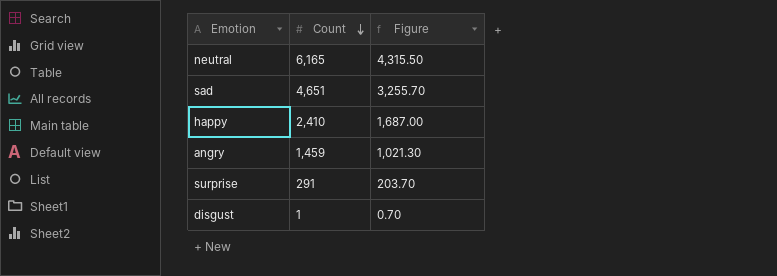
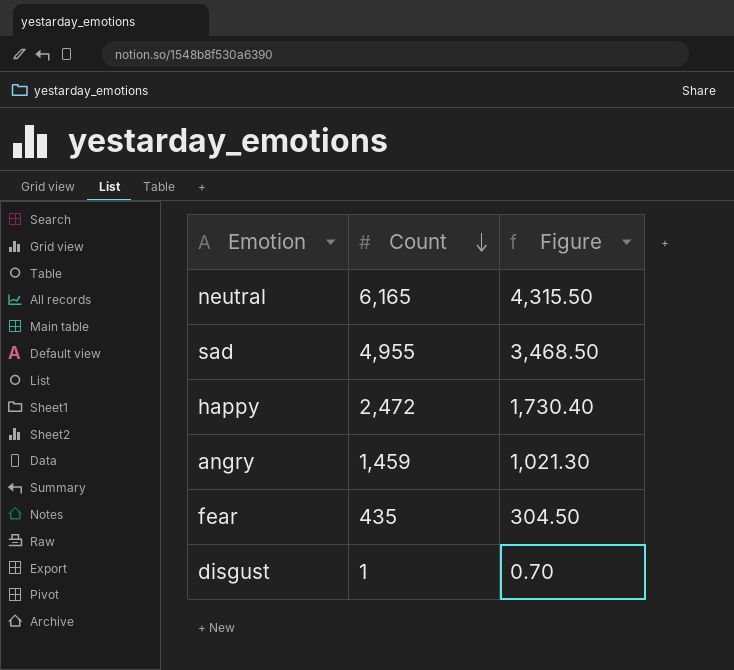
row surprise: 291 | 203.70 -> none
sad | Count: 4,651 -> 4,955
sad | Figure: 3,255.70 -> 3,468.50
happy | Count: 2,410 -> 2,472
happy | Figure: 1,687.00 -> 1,730.40
row fear: none -> 435 | 304.50

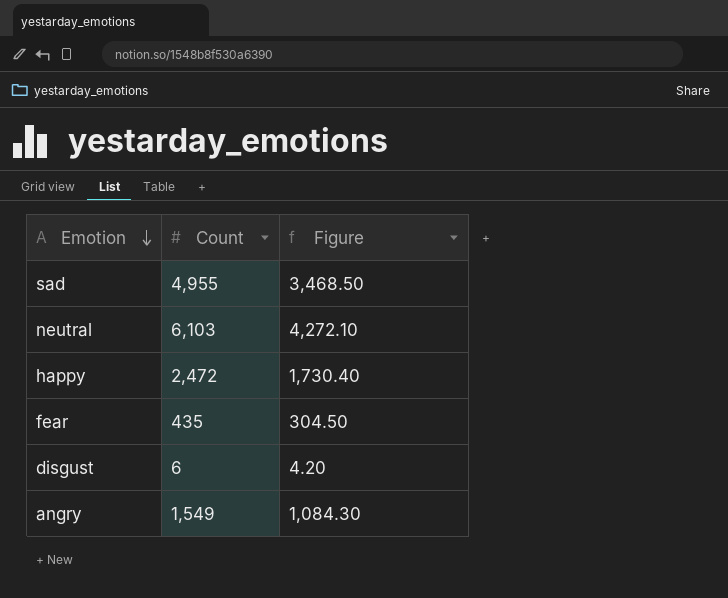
row order: Count descending -> Emotion descending
neutral | Count: 6,165 -> 6,103
neutral | Figure: 4,315.50 -> 4,272.10
disgust | Count: 1 -> 6
disgust | Figure: 0.70 -> 4.20
angry | Count: 1,459 -> 1,549
angry | Figure: 1,021.30 -> 1,084.30

